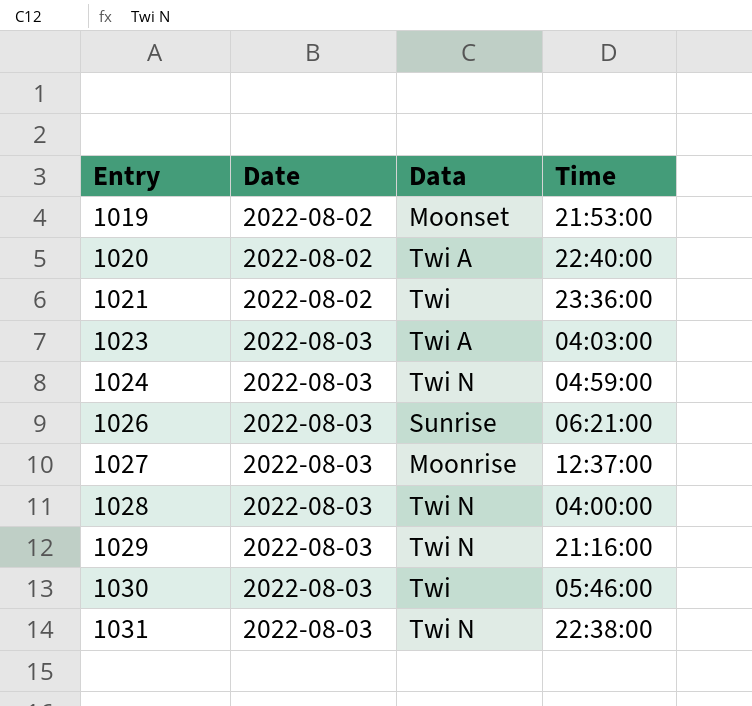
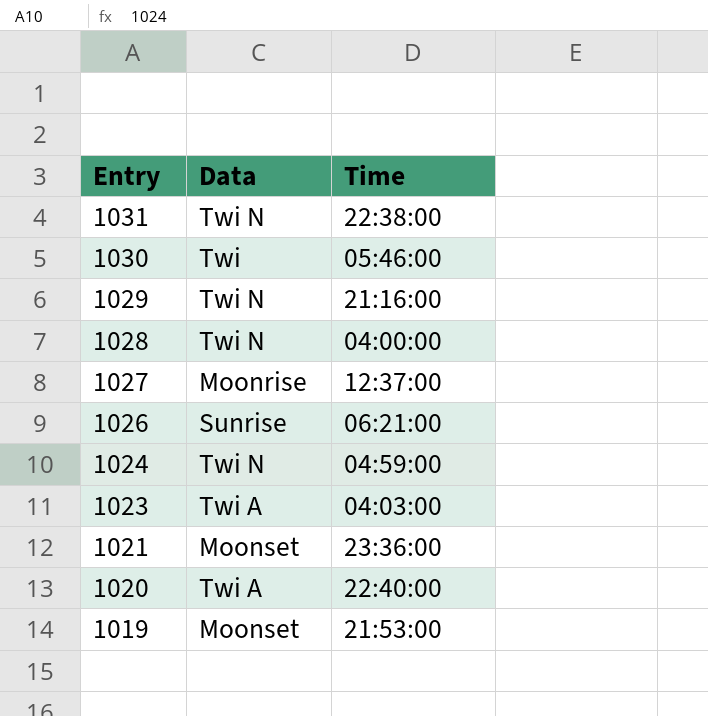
row order: Entry ascending -> Entry descending
column Date | position: 2 -> none
1021 | Data: Twi -> Moonset

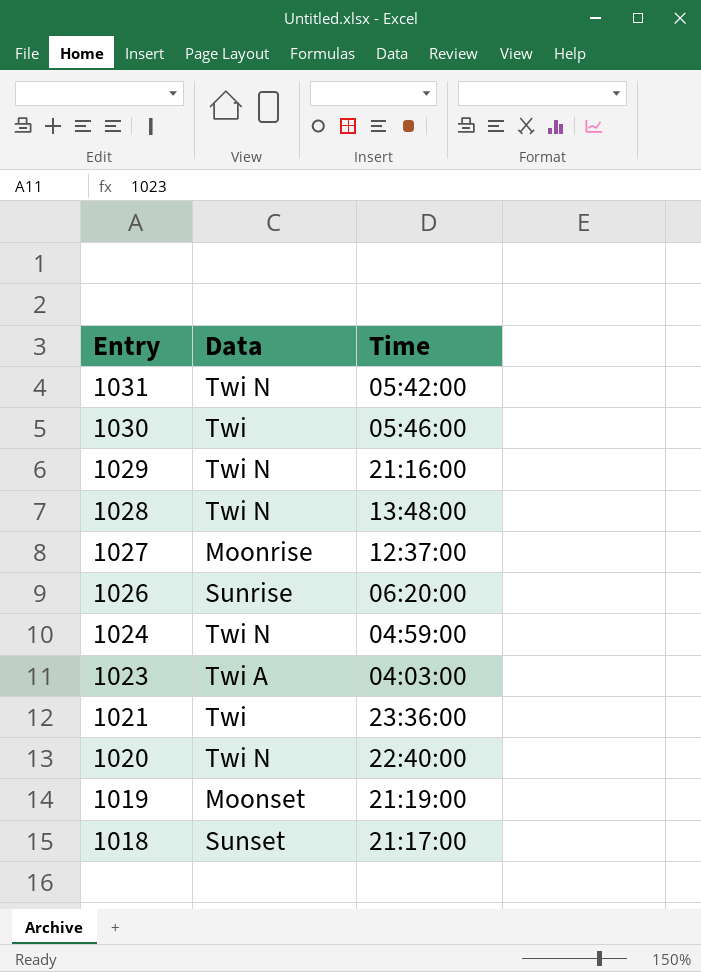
1031 | Time: 22:38:00 -> 05:42:00
1028 | Time: 04:00:00 -> 13:48:00
1026 | Time: 06:21:00 -> 06:20:00
1021 | Data: Moonset -> Twi
1020 | Data: Twi A -> Twi N
1019 | Time: 21:53:00 -> 21:19:00
row 1018: none -> Sunset | 21:17:00

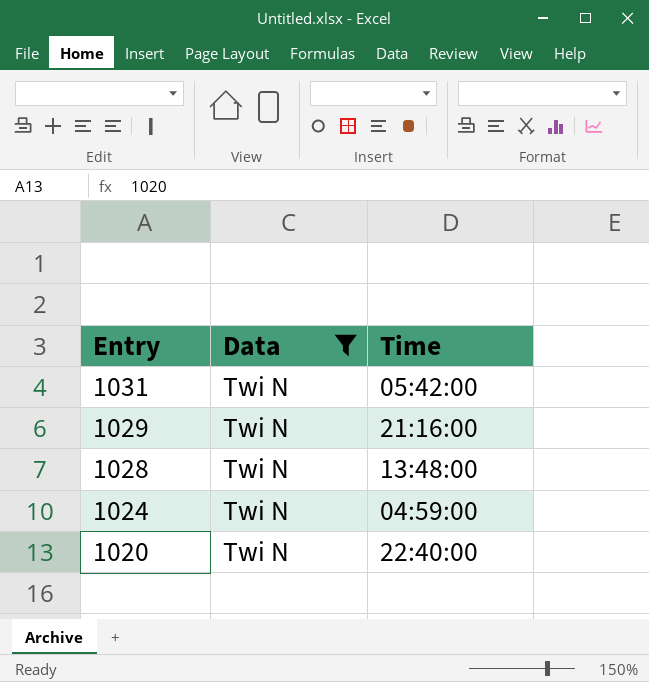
filter: none -> Data = Twi N

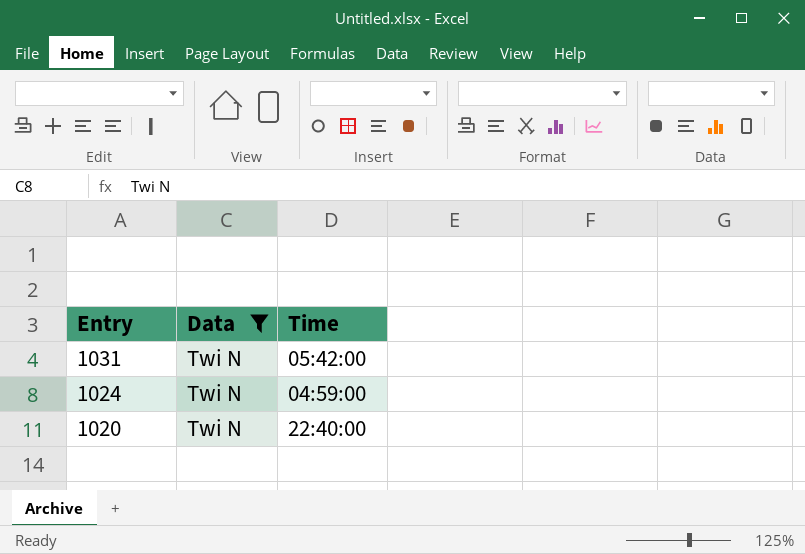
row 1029: Twi N | 21:16:00 -> none
row 1028: Twi N | 13:48:00 -> none

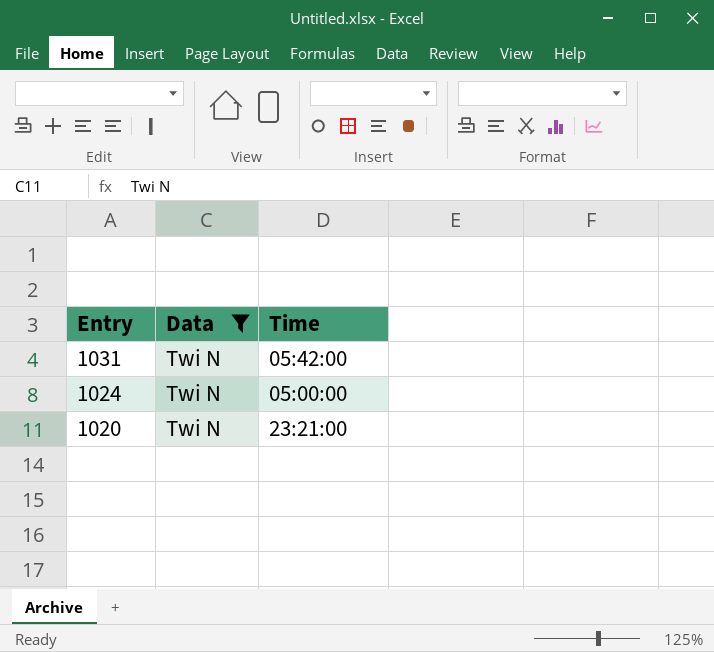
1024 | Time: 04:59:00 -> 05:00:00
1020 | Time: 22:40:00 -> 23:21:00

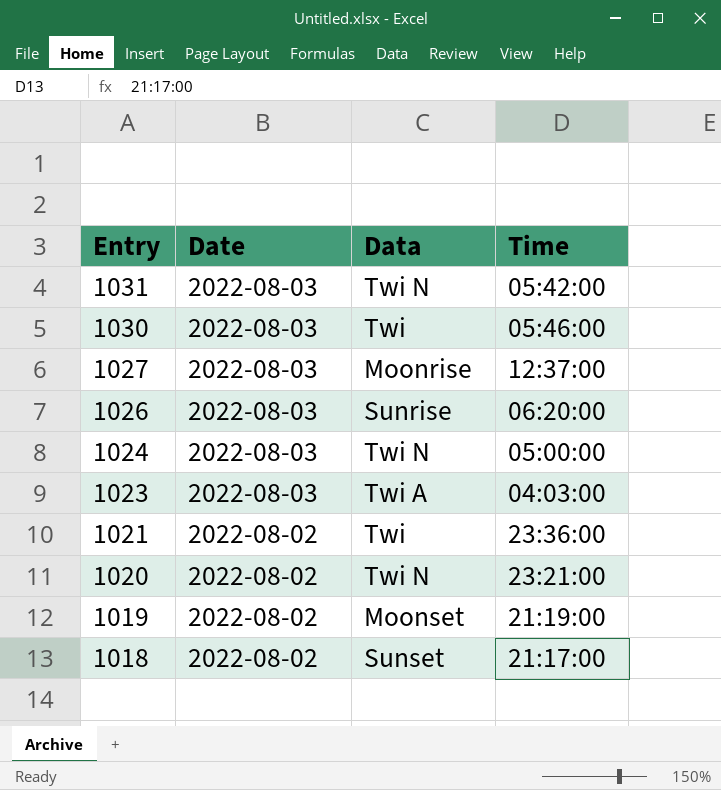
filter: Data = Twi N -> none
column Date | position: none -> 2

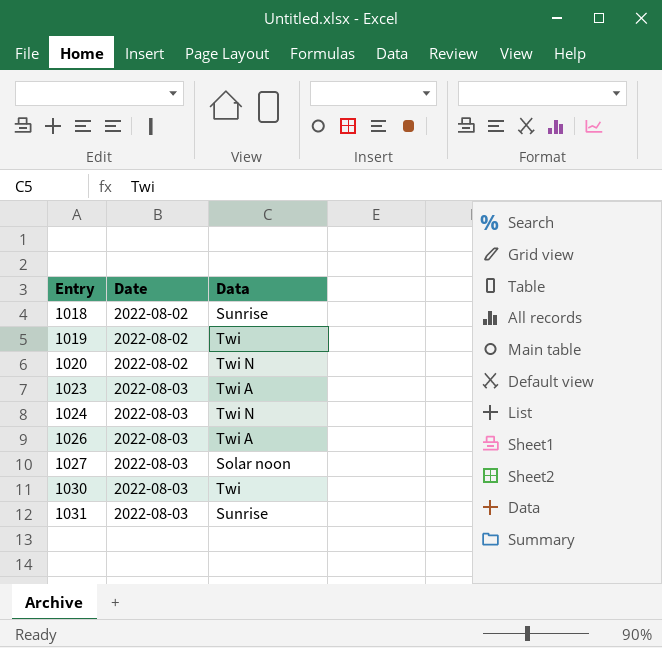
row order: Entry descending -> Entry ascending
column Time | position: 4 -> none
row 1021: 2022-08-02 | Twi | 23:36:00 -> none
1018 | Data: Sunset -> Sunrise
1019 | Data: Moonset -> Twi
1026 | Data: Sunrise -> Twi A
1027 | Data: Moonrise -> Solar noon
1031 | Data: Twi N -> Sunrise

